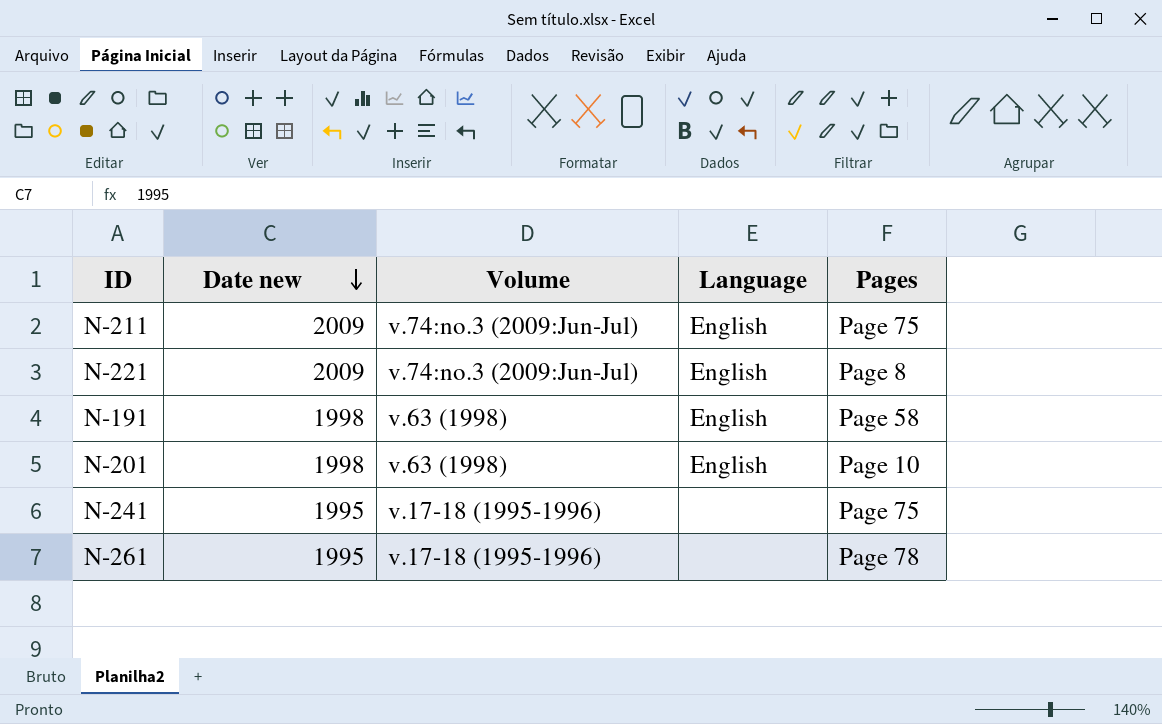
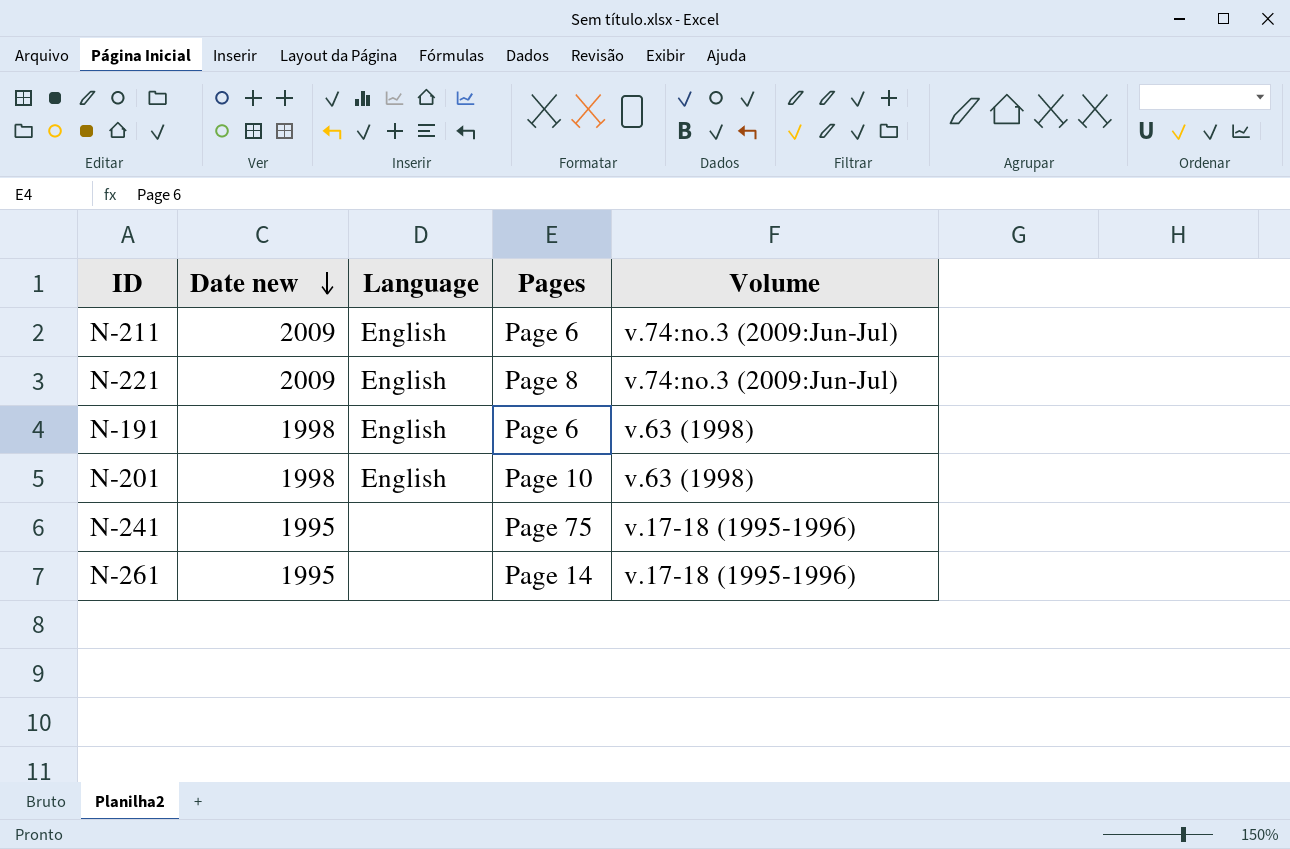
column Volume | position: 3 -> 5
N-211 | Pages: Page 75 -> Page 6
N-191 | Pages: Page 58 -> Page 6
N-261 | Pages: Page 78 -> Page 14

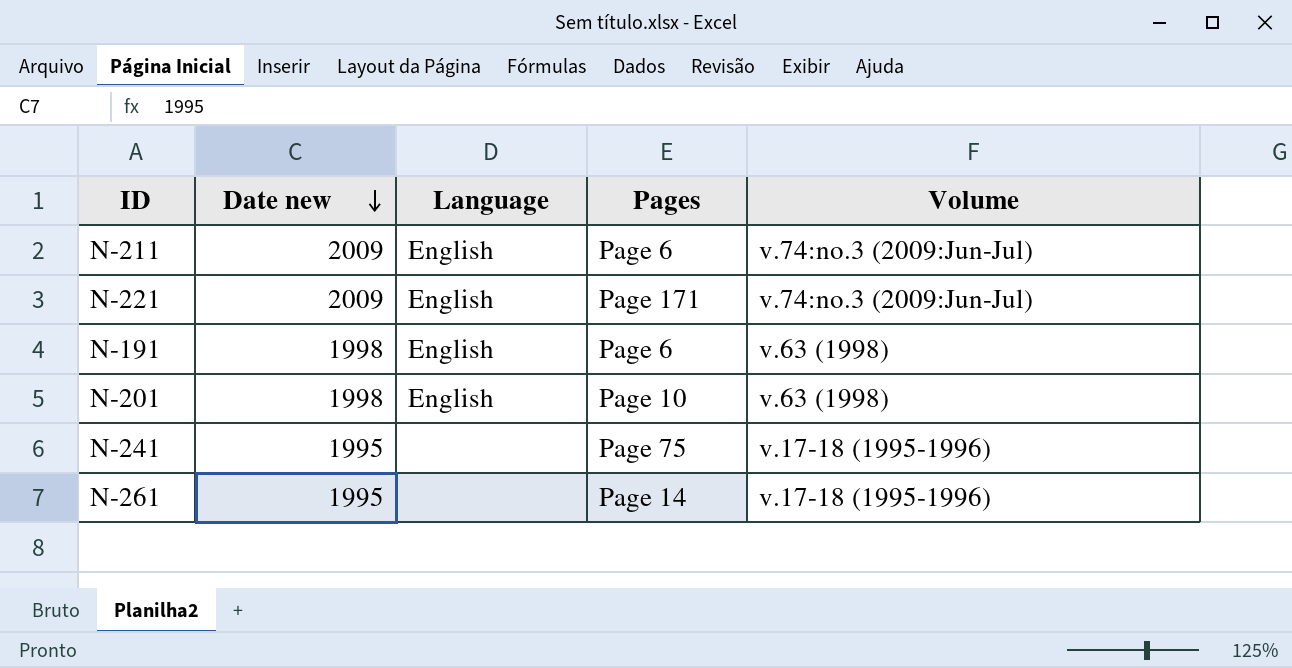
N-221 | Pages: Page 8 -> Page 171

